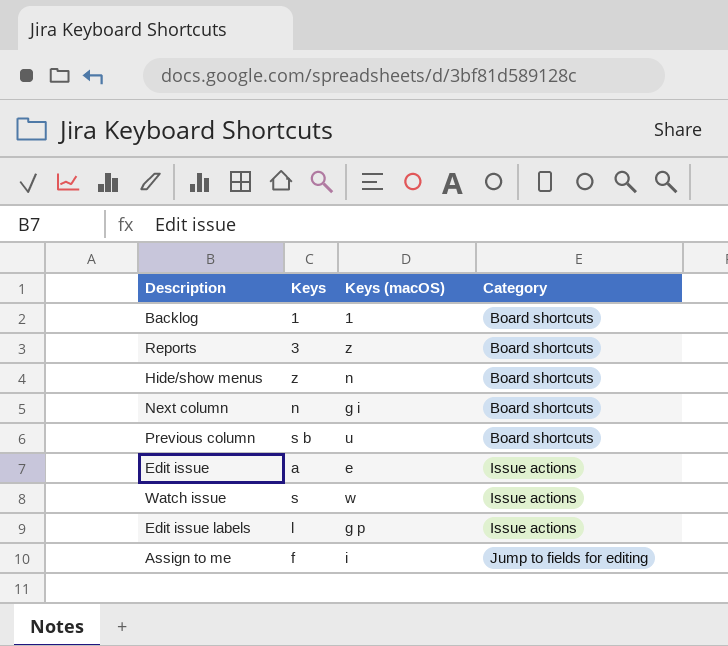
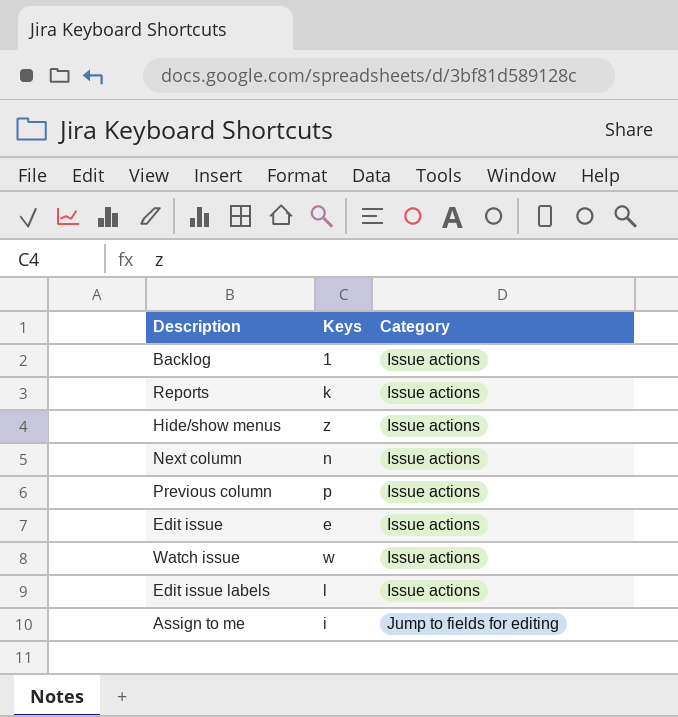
column Keys (macOS) | position: 3 -> none
Backlog | Category: Board shortcuts -> Issue actions
Reports | Keys: 3 -> k
Reports | Category: Board shortcuts -> Issue actions
Hide/show menus | Category: Board shortcuts -> Issue actions
Next column | Category: Board shortcuts -> Issue actions
Previous column | Keys: s b -> p
Previous column | Category: Board shortcuts -> Issue actions
Edit issue | Keys: a -> e
Watch issue | Keys: s -> w
Assign to me | Keys: f -> i

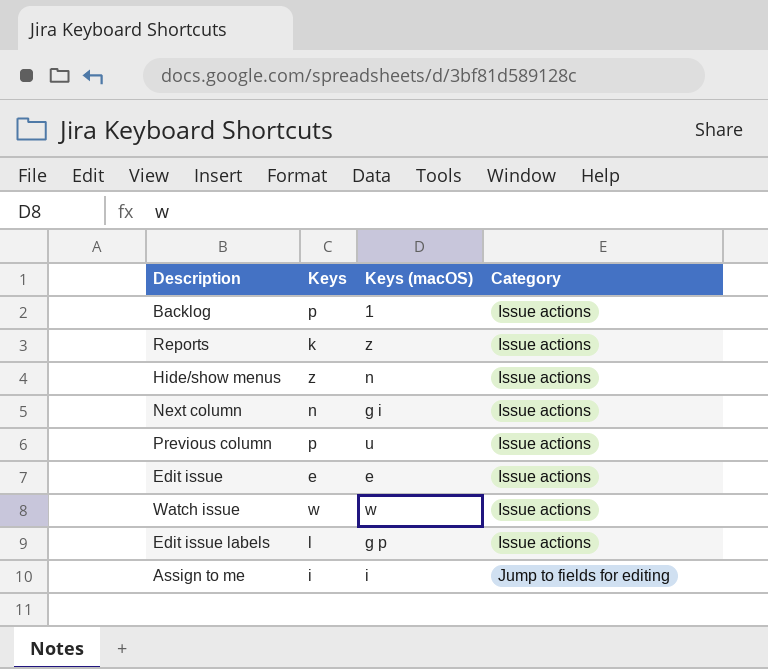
column Keys (macOS) | position: none -> 3
Backlog | Keys: 1 -> p

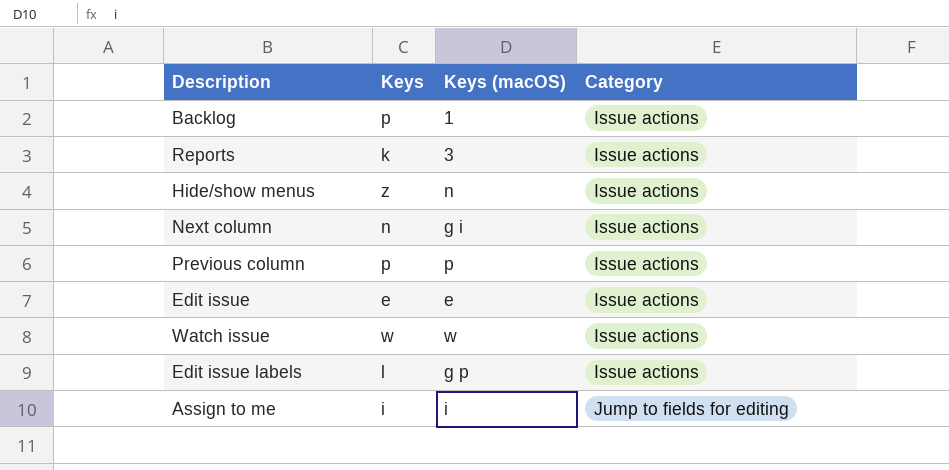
Reports | Keys (macOS): z -> 3
Previous column | Keys (macOS): u -> p

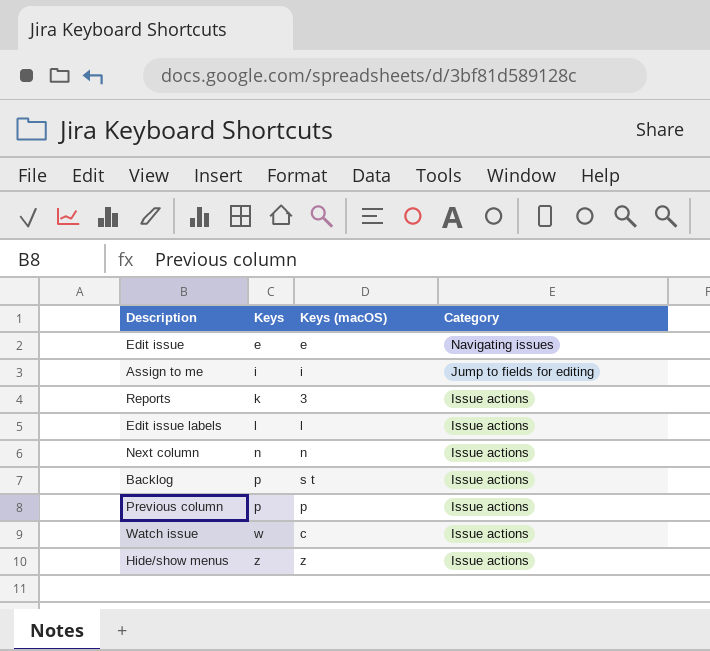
row order: Category ascending -> Keys ascending
Edit issue | Category: Issue actions -> Navigating issues
Edit issue labels | Keys (macOS): g p -> l
Next column | Keys (macOS): g i -> n
Backlog | Keys (macOS): 1 -> s t
Watch issue | Keys (macOS): w -> c
Hide/show menus | Keys (macOS): n -> z

